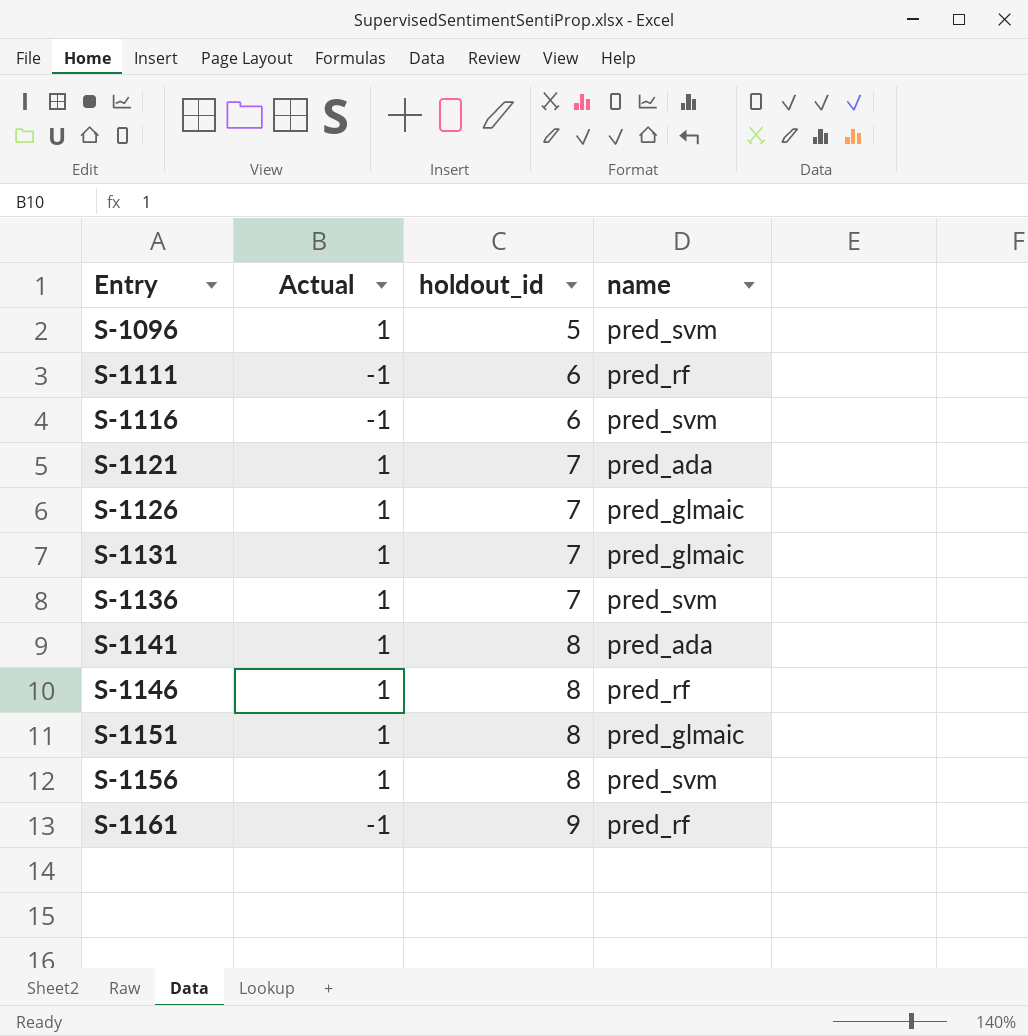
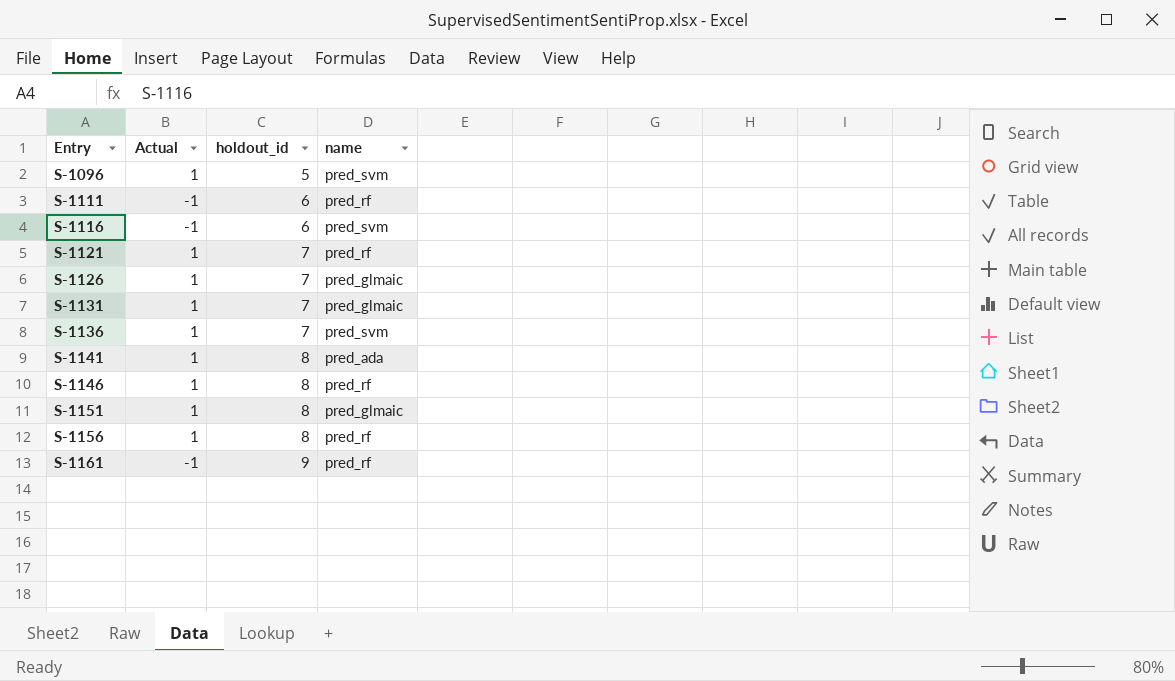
S-1121 | name: pred_ada -> pred_rf
S-1156 | name: pred_svm -> pred_rf

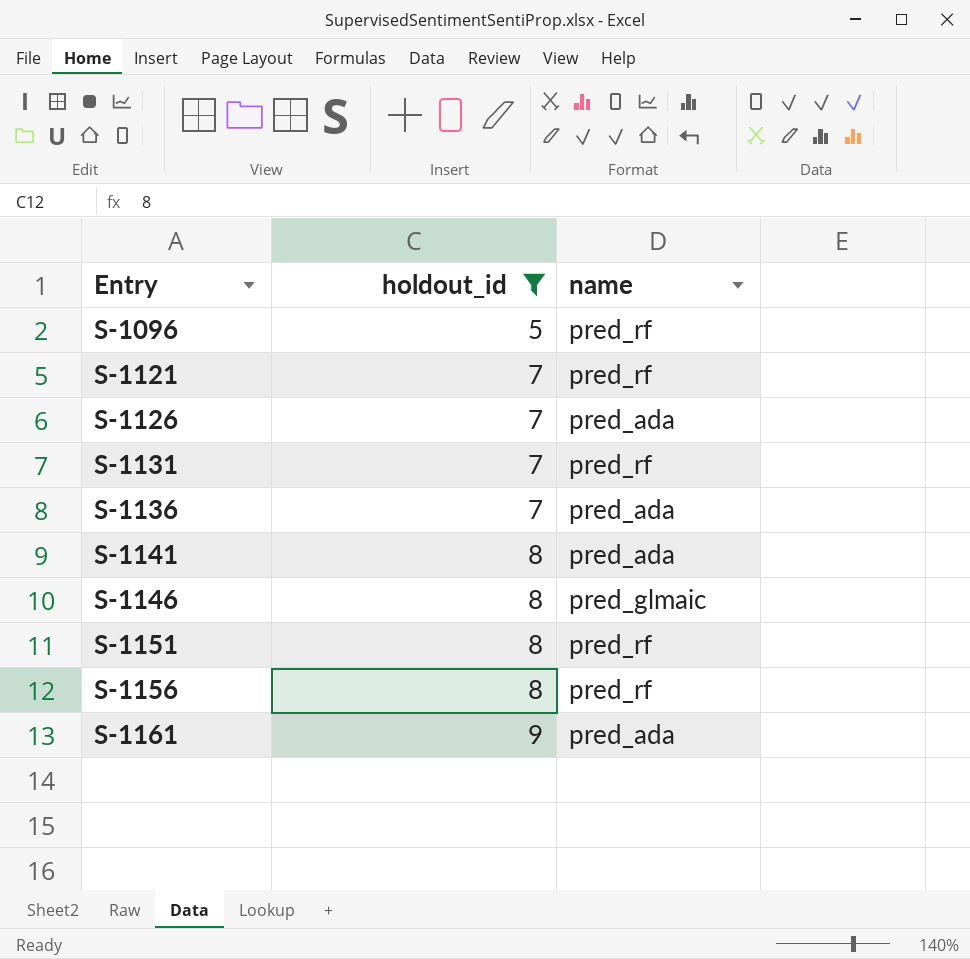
filter: none -> holdout_id != 6
column Actual | position: 2 -> none
S-1096 | name: pred_svm -> pred_rf
S-1126 | name: pred_glmaic -> pred_ada
S-1131 | name: pred_glmaic -> pred_rf
S-1136 | name: pred_svm -> pred_ada
S-1146 | name: pred_rf -> pred_glmaic
S-1151 | name: pred_glmaic -> pred_rf
S-1161 | name: pred_rf -> pred_ada

